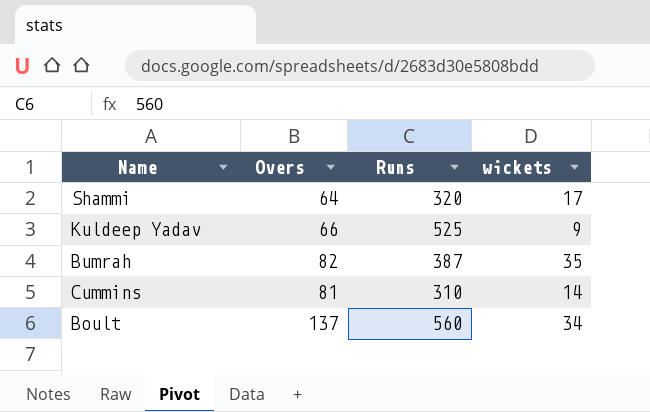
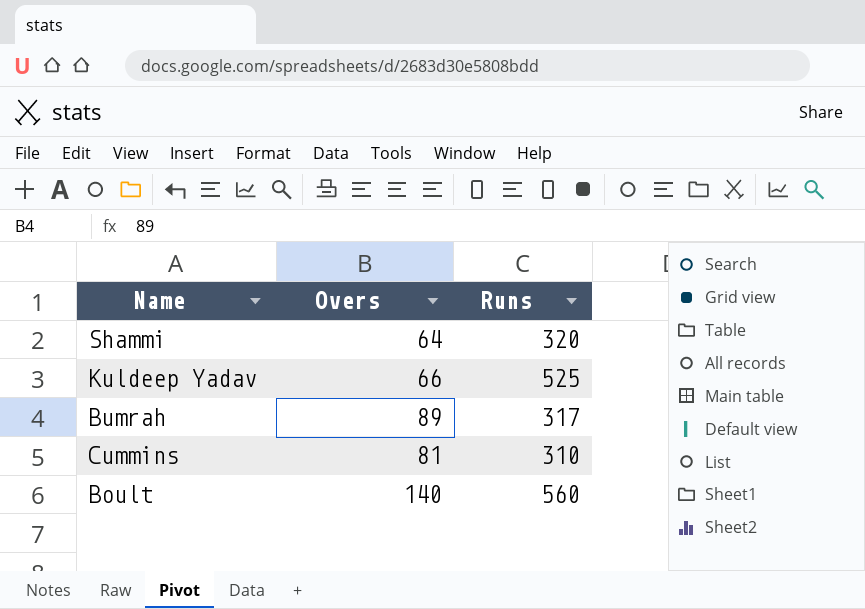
column wickets | position: 4 -> none
Bumrah | Overs: 82 -> 89
Bumrah | Runs: 387 -> 317
Boult | Overs: 137 -> 140

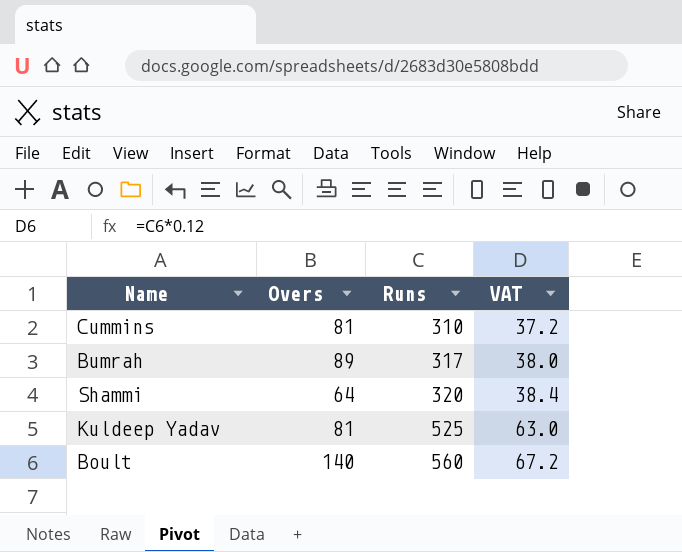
row order: none -> Runs ascending
column VAT | formula: none -> [Runs] * 0.12
Kuldeep Yadav | Overs: 66 -> 81

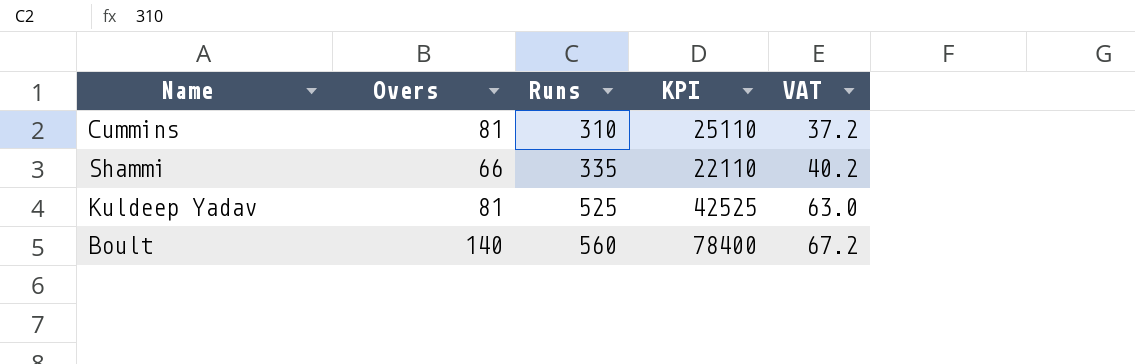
column KPI | formula: none -> [Overs] * [Runs]
row Bumrah: 89 | 317 | 38.0 -> none
Shammi | Overs: 64 -> 66
Shammi | Runs: 320 -> 335
Shammi | VAT: 38.4 -> 40.2

